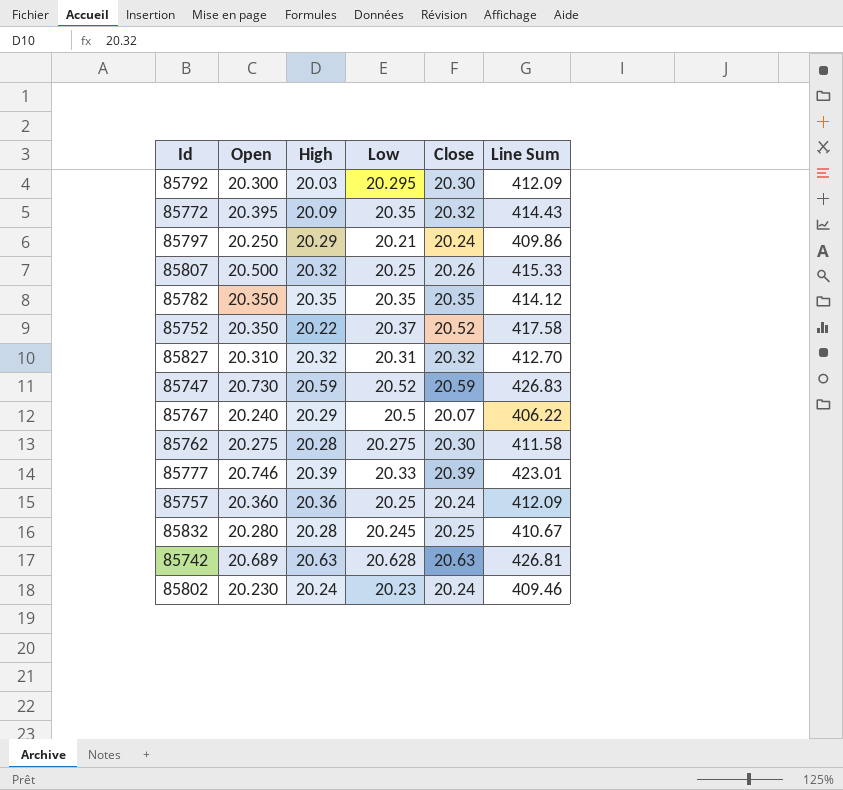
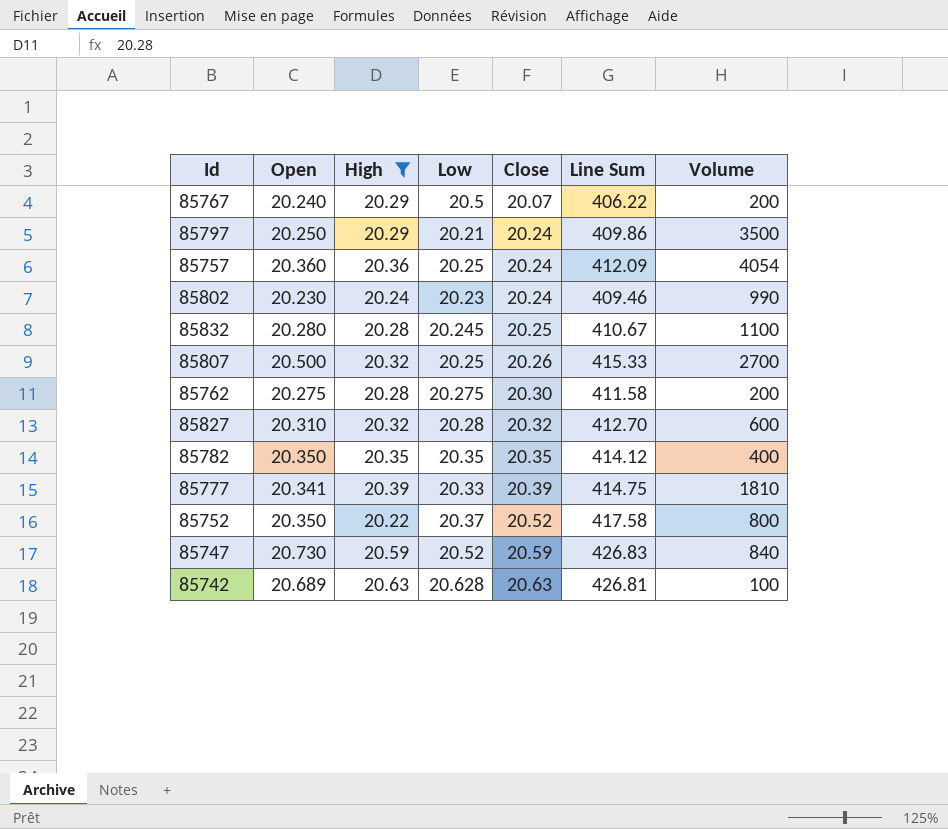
filter: none -> High >= 20.22
row order: none -> Close ascending
column Volume | position: none -> 7
85827 | Low: 20.31 -> 20.28
85777 | Open: 20.746 -> 20.341
85777 | Line Sum: 423.01 -> 414.75

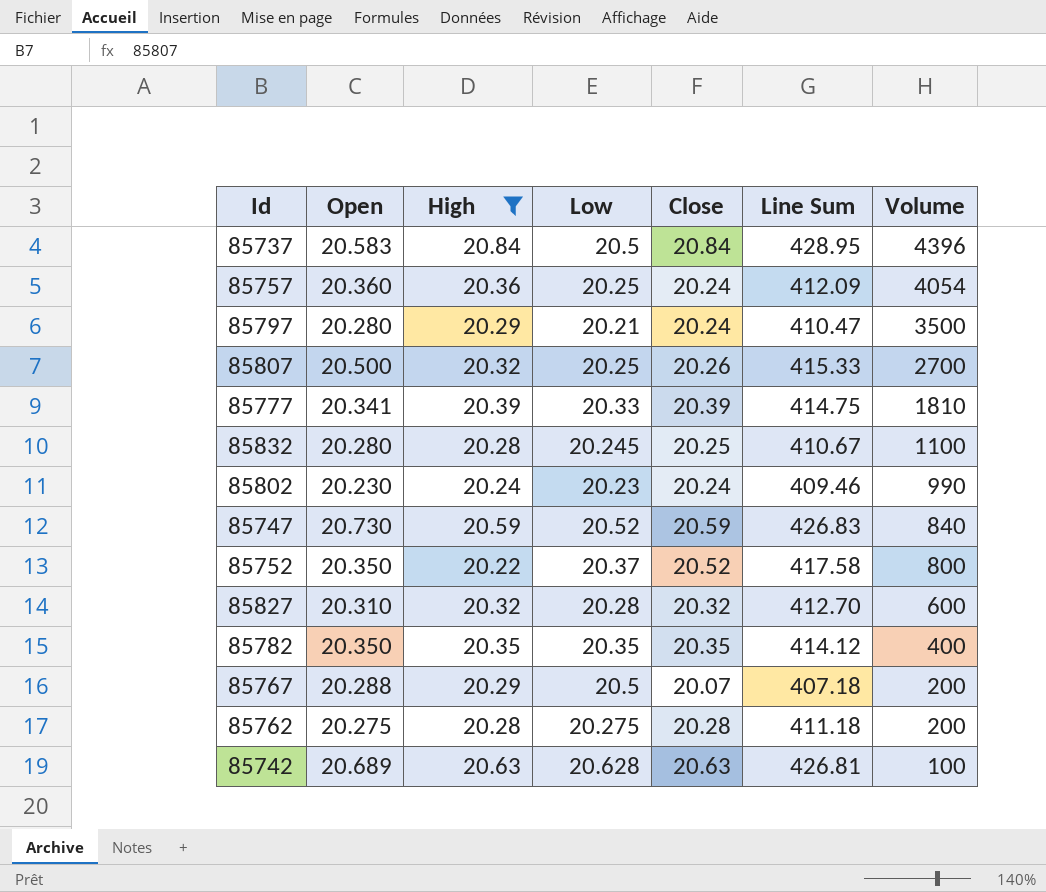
row order: Close ascending -> Volume descending
row 85737: none -> 20.583 | 20.84 | 20.5 | 20.84 | 428.95 | 4396
85797 | Open: 20.250 -> 20.280
85797 | Line Sum: 409.86 -> 410.47
85767 | Open: 20.240 -> 20.288
85767 | Line Sum: 406.22 -> 407.18
85762 | Close: 20.30 -> 20.28
85762 | Line Sum: 411.58 -> 411.18

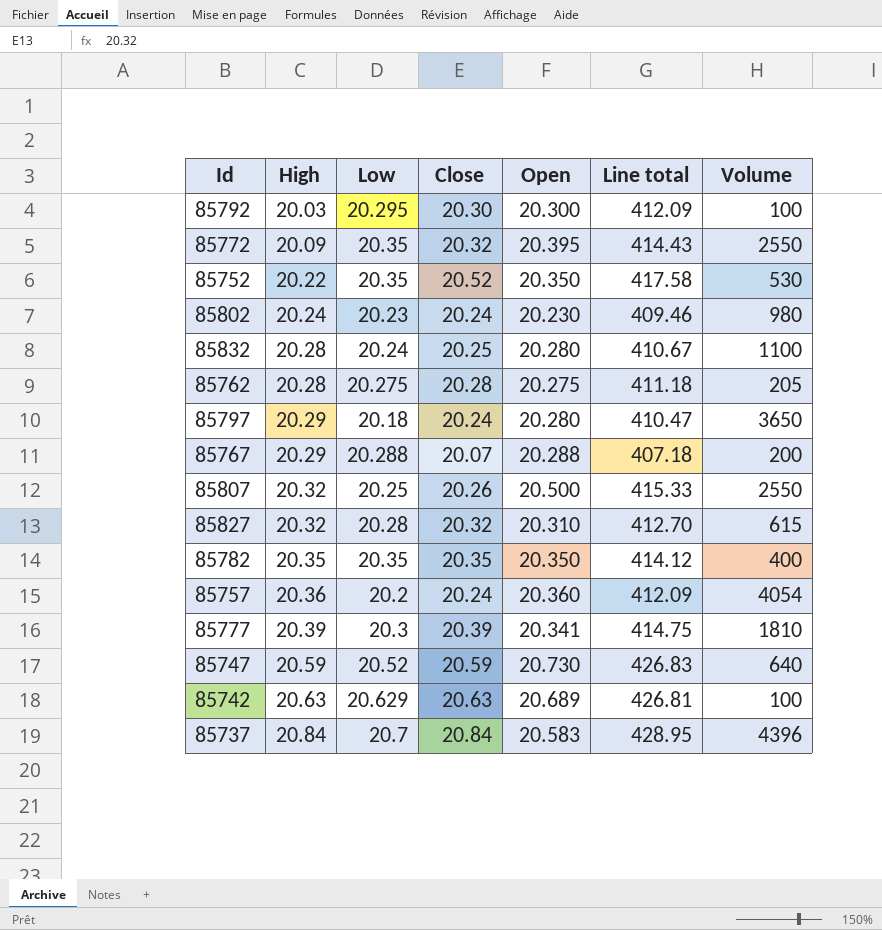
filter: High >= 20.22 -> none
row order: Volume descending -> High ascending
column Open | position: 2 -> 5
column name: Line Sum -> Line total
85752 | Low: 20.37 -> 20.35
85752 | Volume: 800 -> 530
85802 | Volume: 990 -> 980
85832 | Low: 20.245 -> 20.24
85762 | Volume: 200 -> 205
85797 | Low: 20.21 -> 20.18
85797 | Volume: 3500 -> 3650
85767 | Low: 20.5 -> 20.288
85807 | Volume: 2700 -> 2550
85827 | Volume: 600 -> 615
85757 | Low: 20.25 -> 20.2
85777 | Low: 20.33 -> 20.3
85747 | Volume: 840 -> 640
85742 | Low: 20.628 -> 20.629
85737 | Low: 20.5 -> 20.7

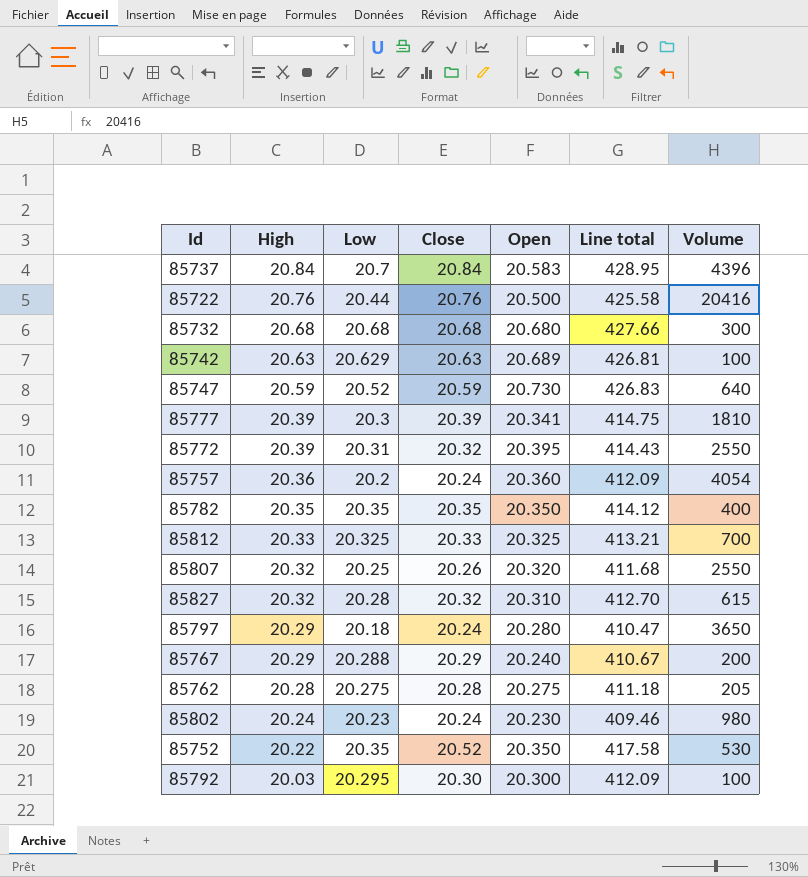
row order: High ascending -> High descending
row 85832: 20.28 | 20.24 | 20.25 | 20.280 | 410.67 | 1100 -> none
row 85722: none -> 20.76 | 20.44 | 20.76 | 20.500 | 425.58 | 20416
row 85732: none -> 20.68 | 20.68 | 20.68 | 20.680 | 427.66 | 300
85772 | High: 20.09 -> 20.39
85772 | Low: 20.35 -> 20.31
row 85812: none -> 20.33 | 20.325 | 20.33 | 20.325 | 413.21 | 700
85807 | Open: 20.500 -> 20.320
85807 | Line total: 415.33 -> 411.68
85767 | Close: 20.07 -> 20.29
85767 | Open: 20.288 -> 20.240
85767 | Line total: 407.18 -> 410.67

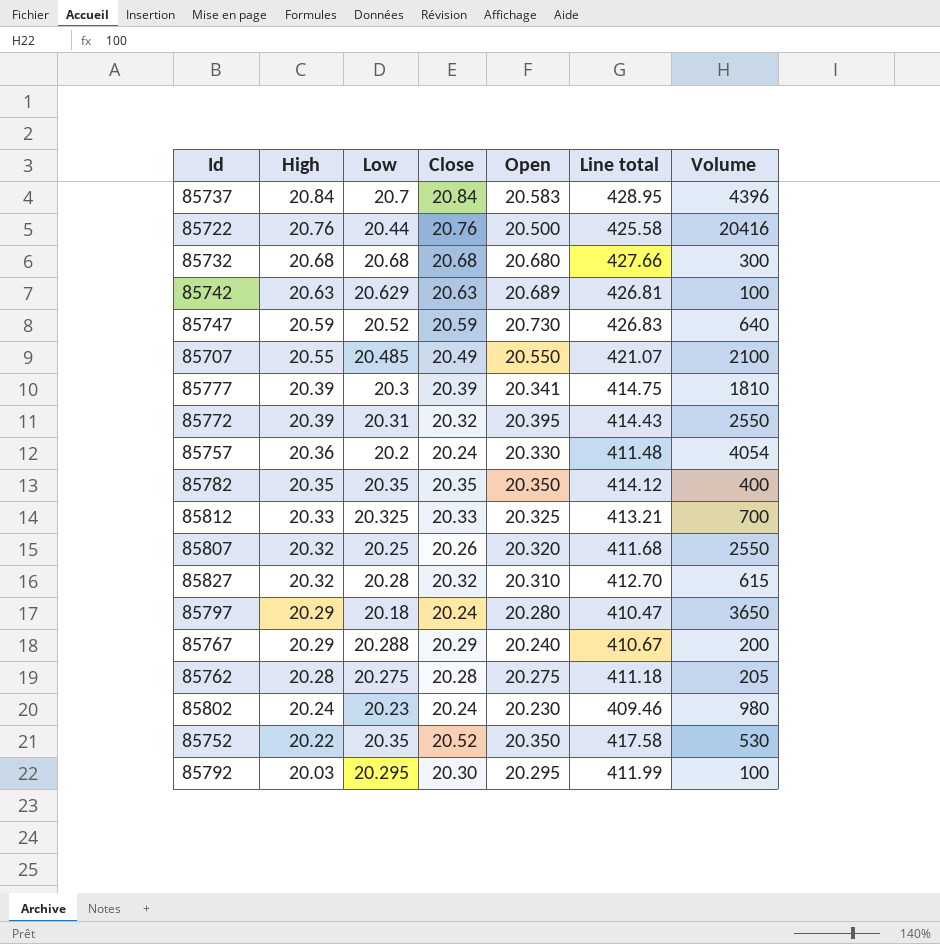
row 85707: none -> 20.55 | 20.485 | 20.49 | 20.550 | 421.07 | 2100
85757 | Open: 20.360 -> 20.330
85757 | Line total: 412.09 -> 411.48
85792 | Open: 20.300 -> 20.295
85792 | Line total: 412.09 -> 411.99

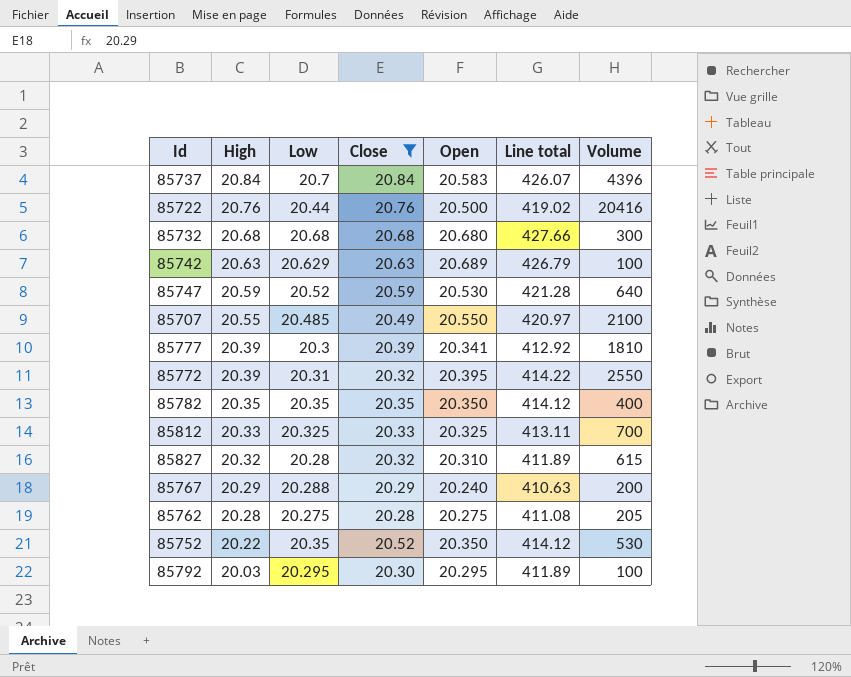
filter: none -> Close >= 20.28
column Line total | formula: [Close] * [Open] -> [Low] * [Open]
85747 | Open: 20.730 -> 20.530

